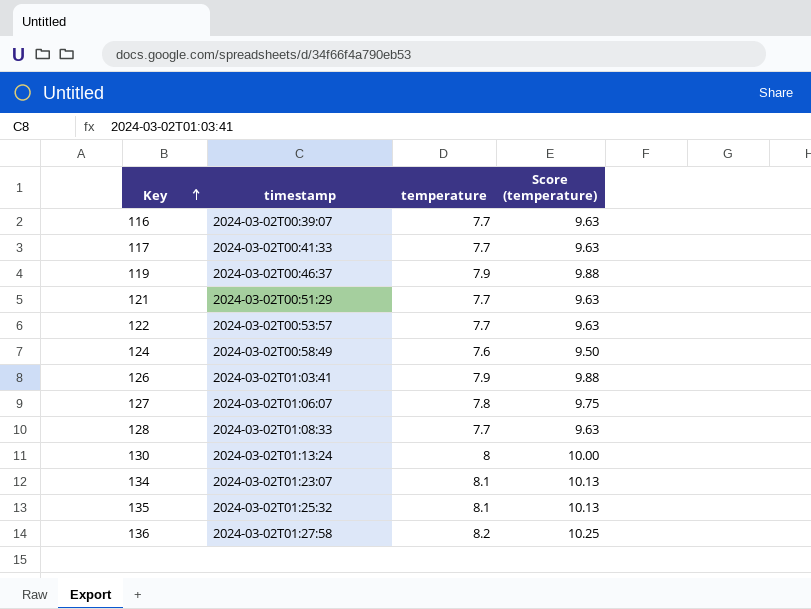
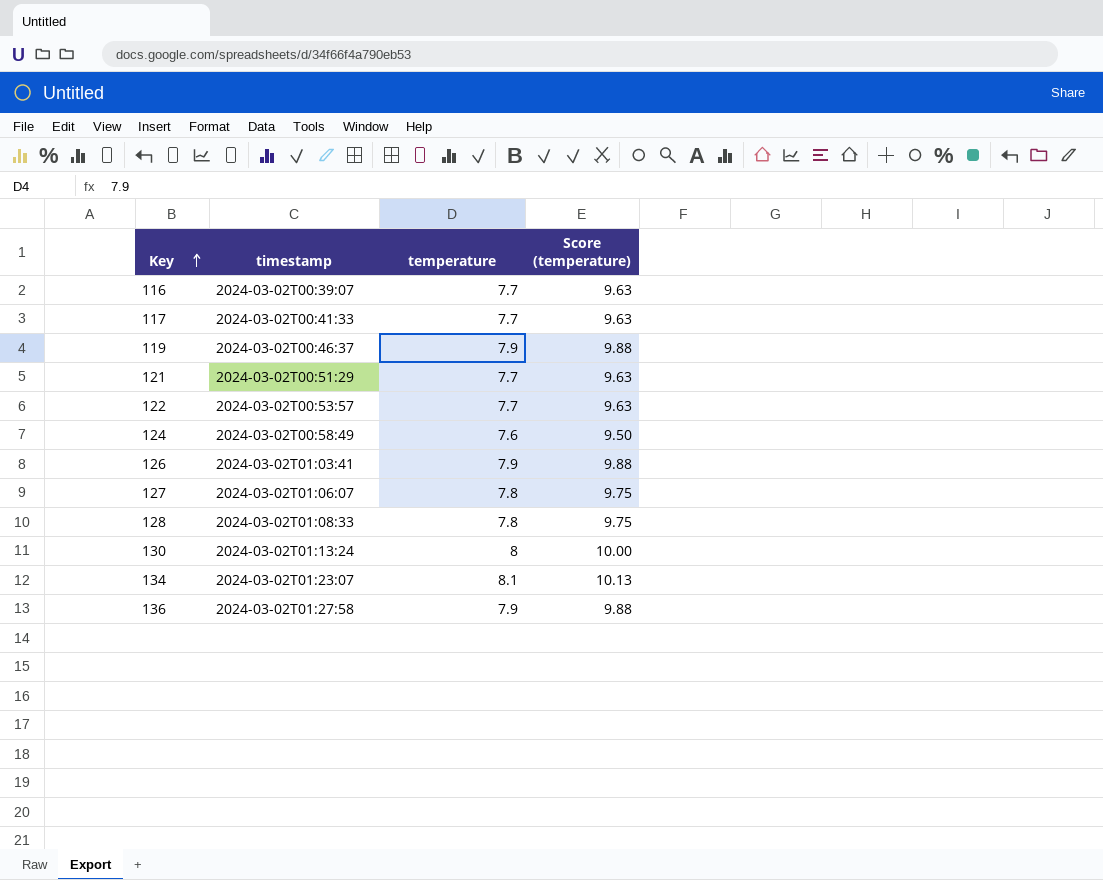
row 135: 2024-03-02T01:25:32 | 8.1 | 10.13 -> none
128 | temperature: 7.7 -> 7.8
128 | Score (temperature): 9.63 -> 9.75
136 | temperature: 8.2 -> 7.9
136 | Score (temperature): 10.25 -> 9.88

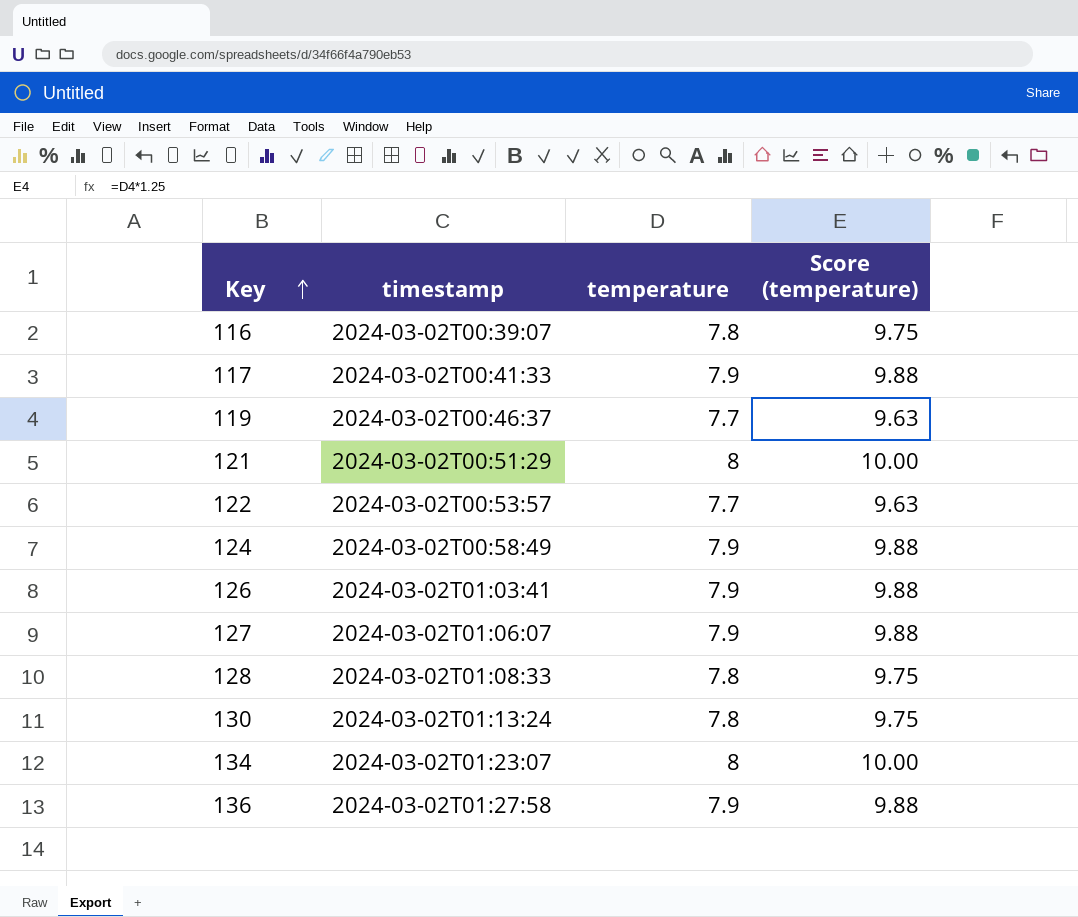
116 | temperature: 7.7 -> 7.8
116 | Score (temperature): 9.63 -> 9.75
117 | temperature: 7.7 -> 7.9
117 | Score (temperature): 9.63 -> 9.88
119 | temperature: 7.9 -> 7.7
119 | Score (temperature): 9.88 -> 9.63
121 | temperature: 7.7 -> 8
121 | Score (temperature): 9.63 -> 10.00
124 | temperature: 7.6 -> 7.9
124 | Score (temperature): 9.50 -> 9.88
127 | temperature: 7.8 -> 7.9
127 | Score (temperature): 9.75 -> 9.88
130 | temperature: 8 -> 7.8
130 | Score (temperature): 10.00 -> 9.75
134 | temperature: 8.1 -> 8
134 | Score (temperature): 10.13 -> 10.00

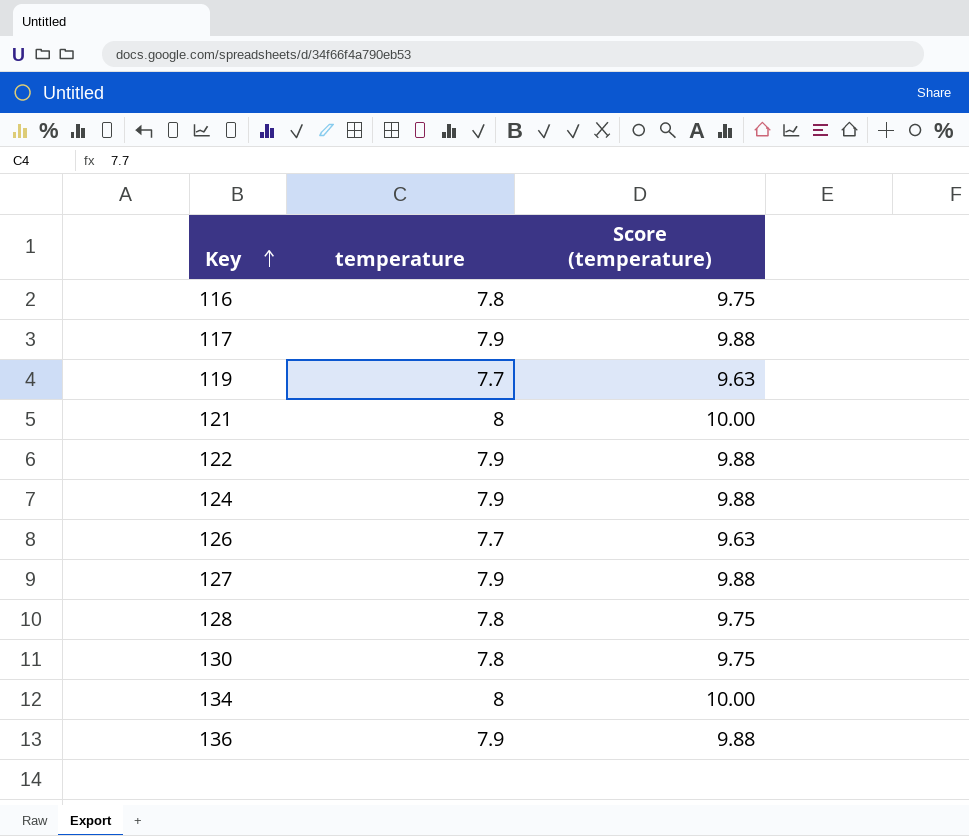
column timestamp | position: 2 -> none
122 | temperature: 7.7 -> 7.9
122 | Score (temperature): 9.63 -> 9.88
126 | temperature: 7.9 -> 7.7
126 | Score (temperature): 9.88 -> 9.63

